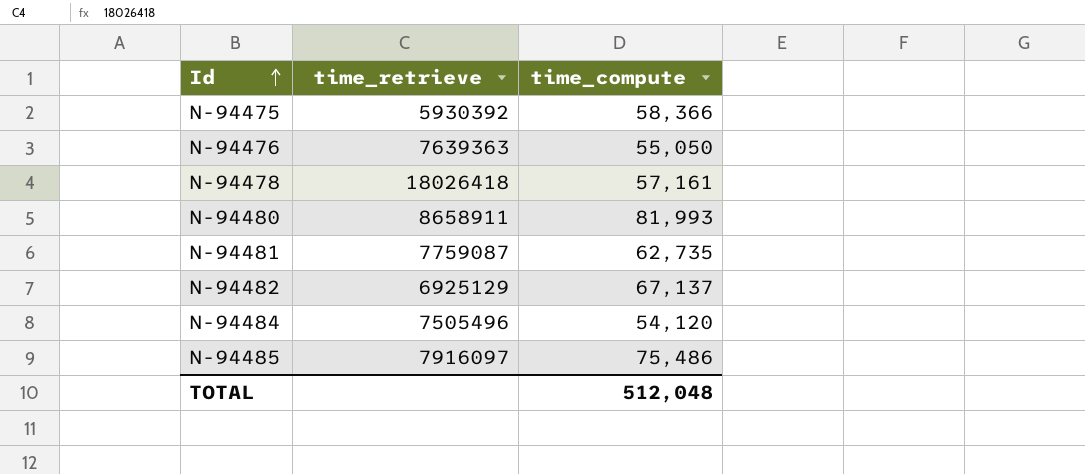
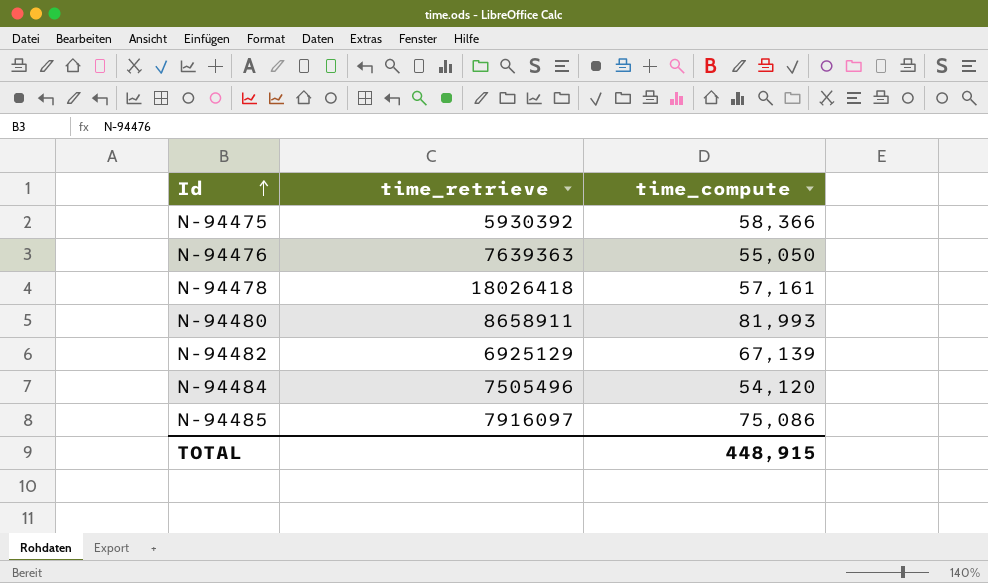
row N-94481: 7759087 | 62,735 -> none
N-94482 | time_compute: 67,137 -> 67,139
N-94485 | time_compute: 75,486 -> 75,086
TOTAL | time_compute: 512,048 -> 448,915

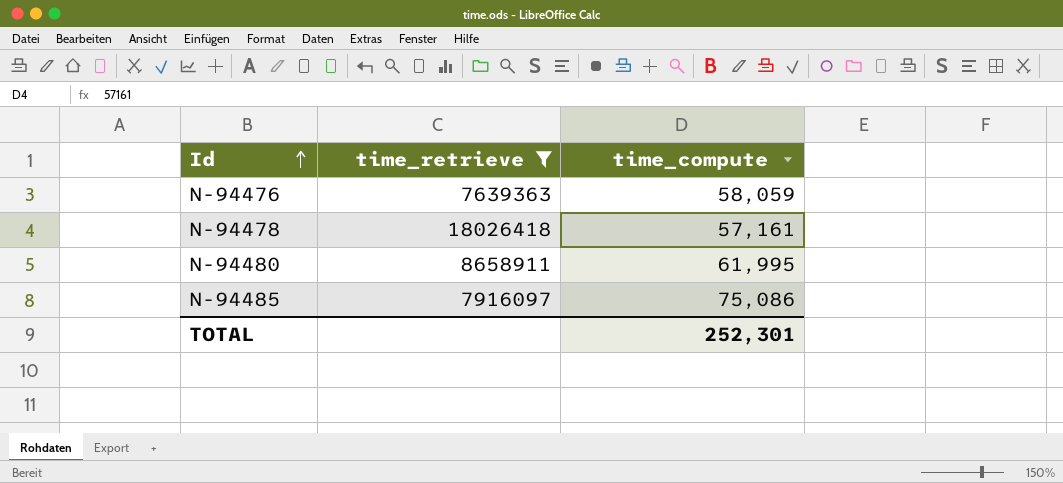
filter: none -> time_retrieve >= 7639363
N-94476 | time_compute: 55,050 -> 58,059
N-94480 | time_compute: 81,993 -> 61,995
TOTAL | time_compute: 448,915 -> 252,301

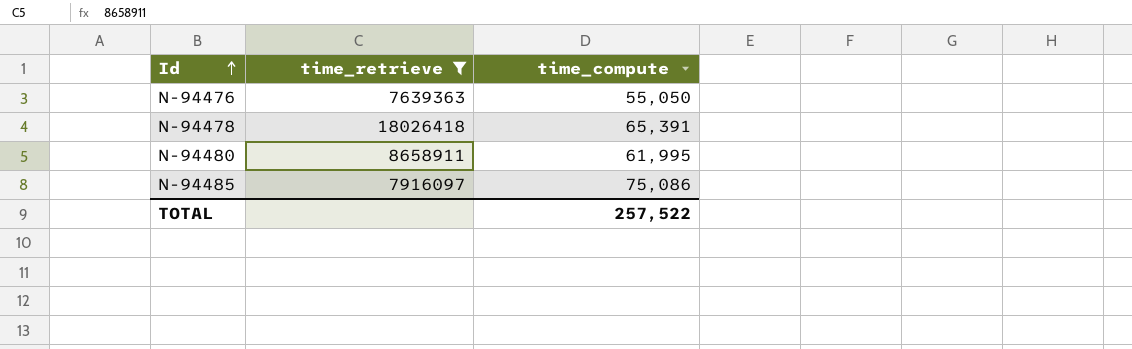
N-94476 | time_compute: 58,059 -> 55,050
N-94478 | time_compute: 57,161 -> 65,391
TOTAL | time_compute: 252,301 -> 257,522

